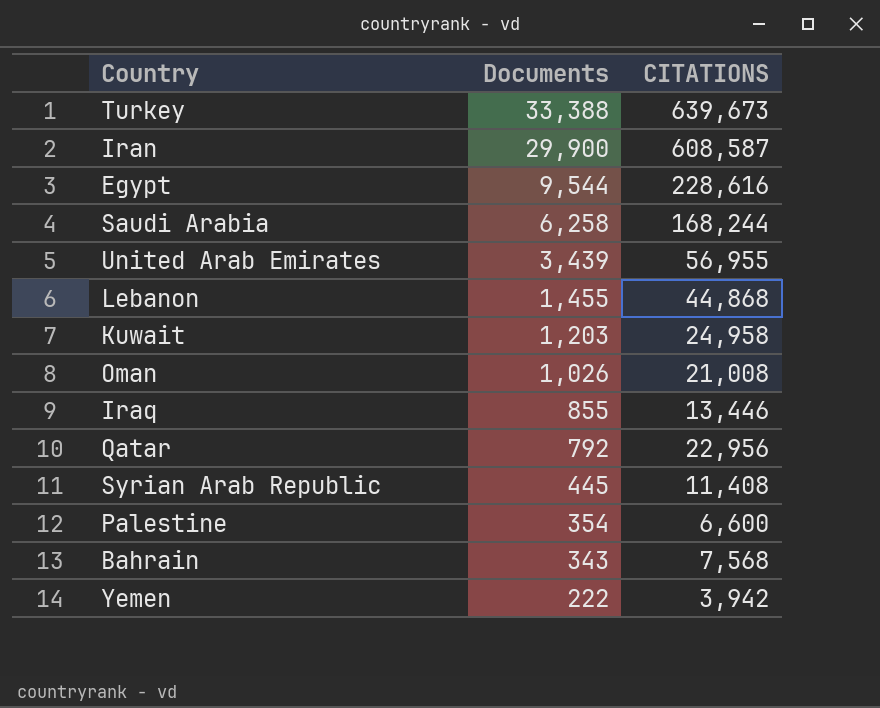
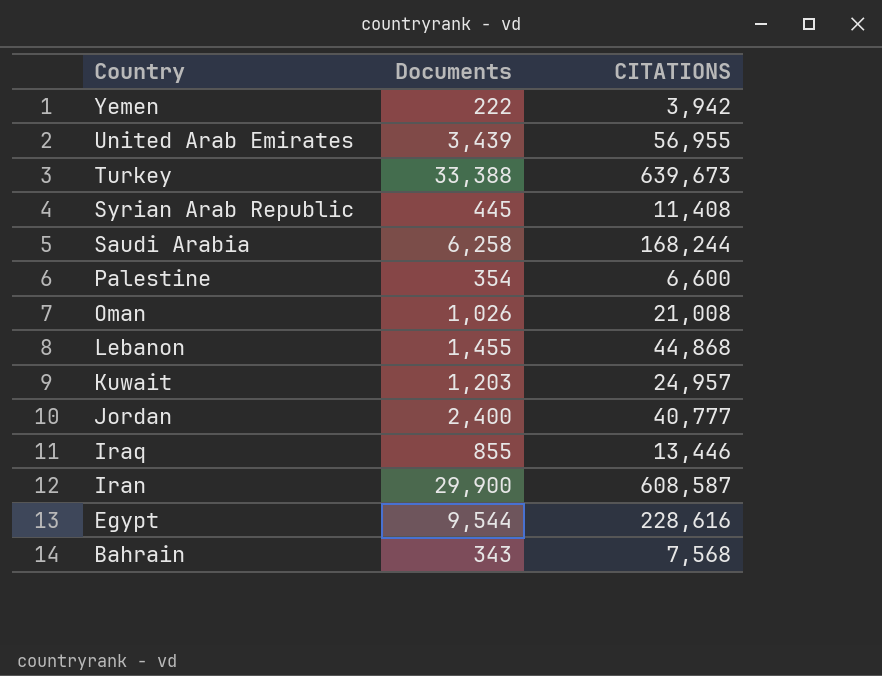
row order: Documents descending -> Country descending
row Qatar: 792 | 22,956 -> none
Kuwait | CITATIONS: 24,958 -> 24,957
row Jordan: none -> 2,400 | 40,777

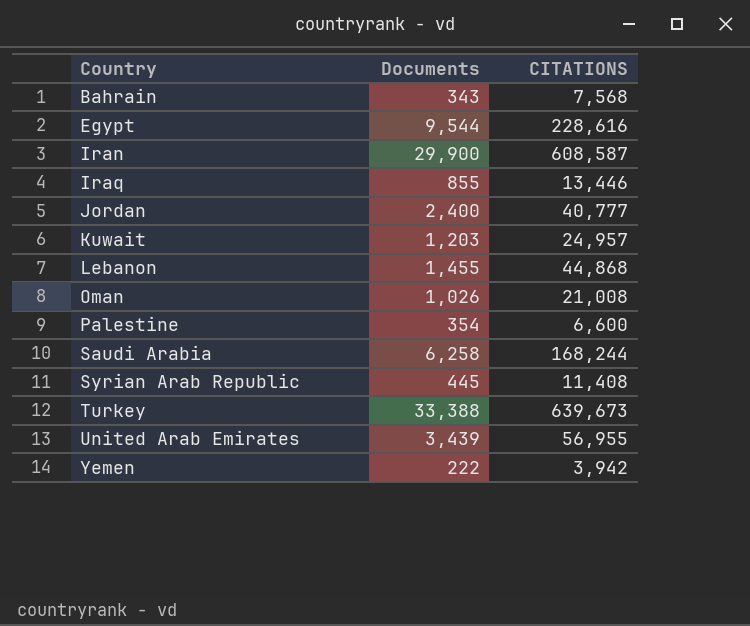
row order: Country descending -> Country ascending

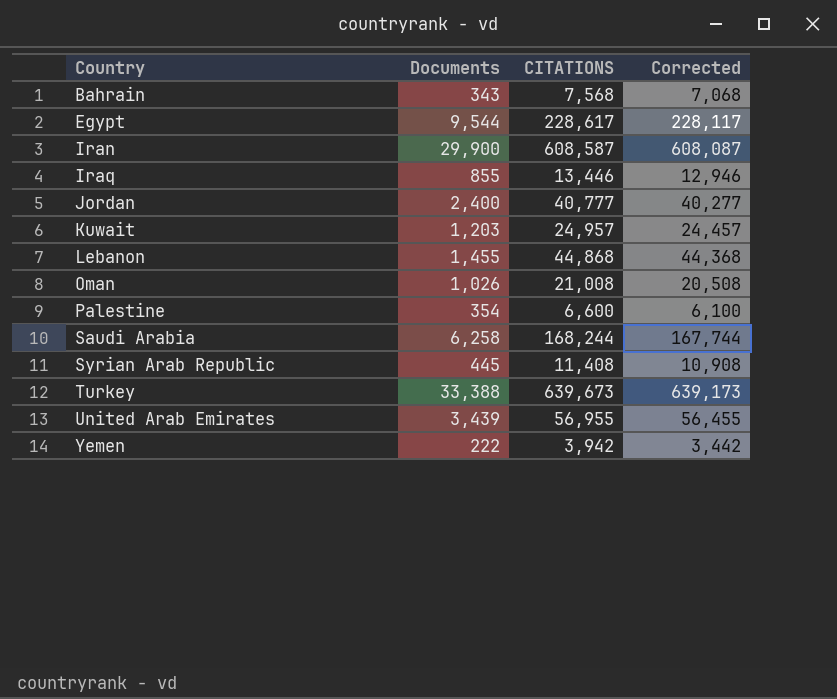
column Corrected | formula: none -> [CITATIONS] - 500
Egypt | CITATIONS: 228,616 -> 228,617

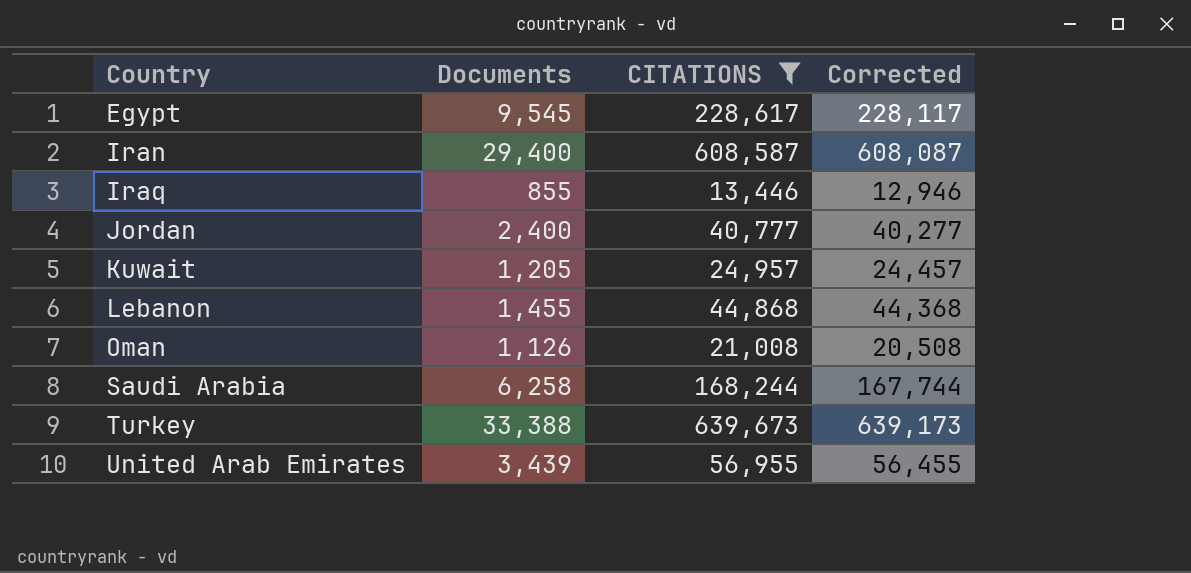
filter: none -> CITATIONS >= 13,446
Egypt | Documents: 9,544 -> 9,545
Iran | Documents: 29,900 -> 29,400
Kuwait | Documents: 1,203 -> 1,205
Oman | Documents: 1,026 -> 1,126

